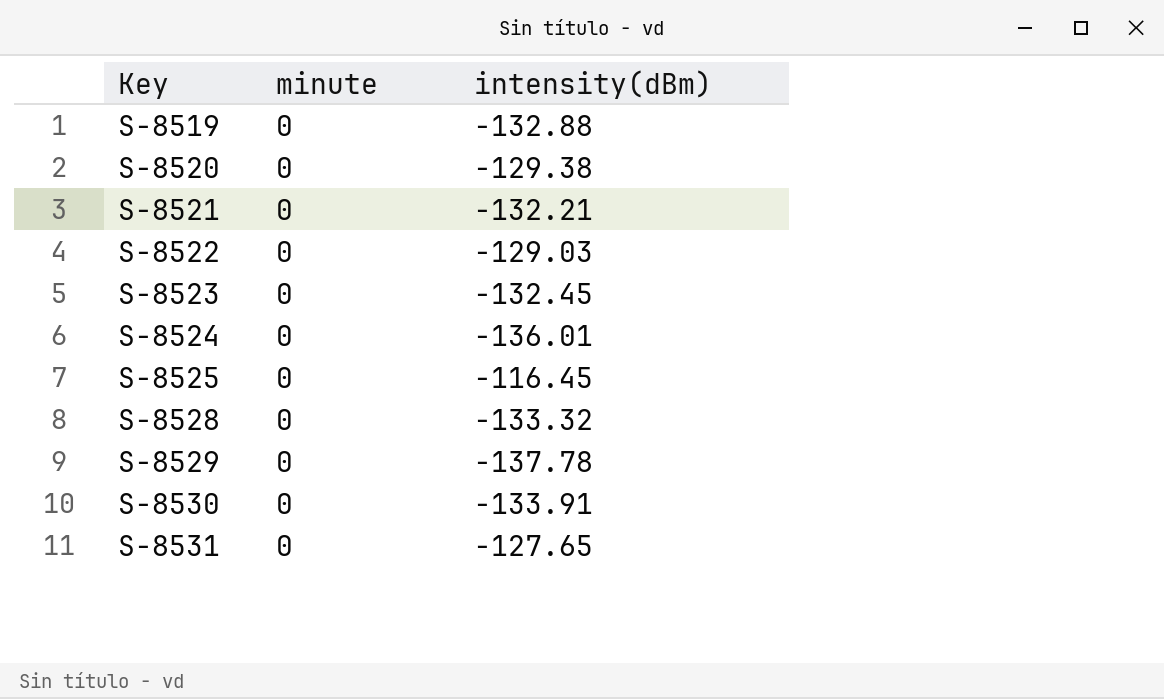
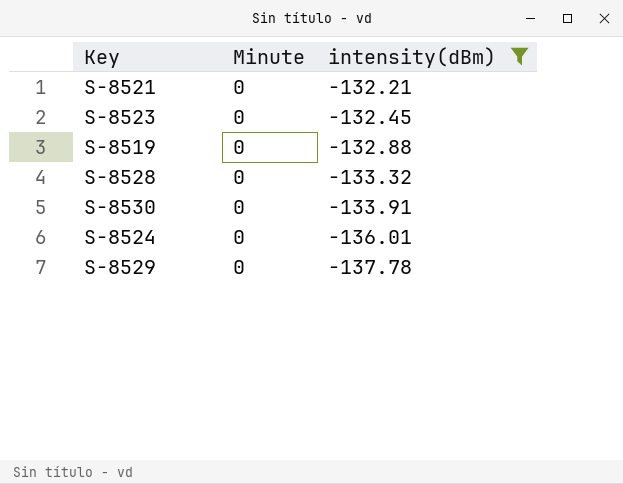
filter: none -> intensity(dBm) <= -132.21
row order: Key ascending -> intensity(dBm) descending
column name: minute -> Minute

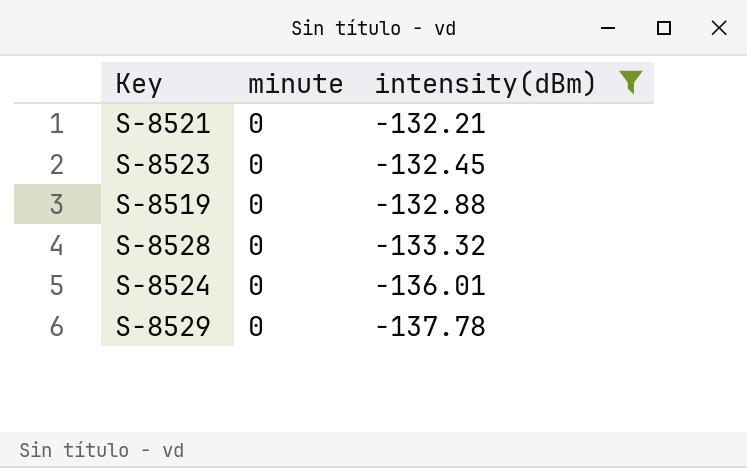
column name: Minute -> minute
row S-8530: 0 | -133.91 -> none

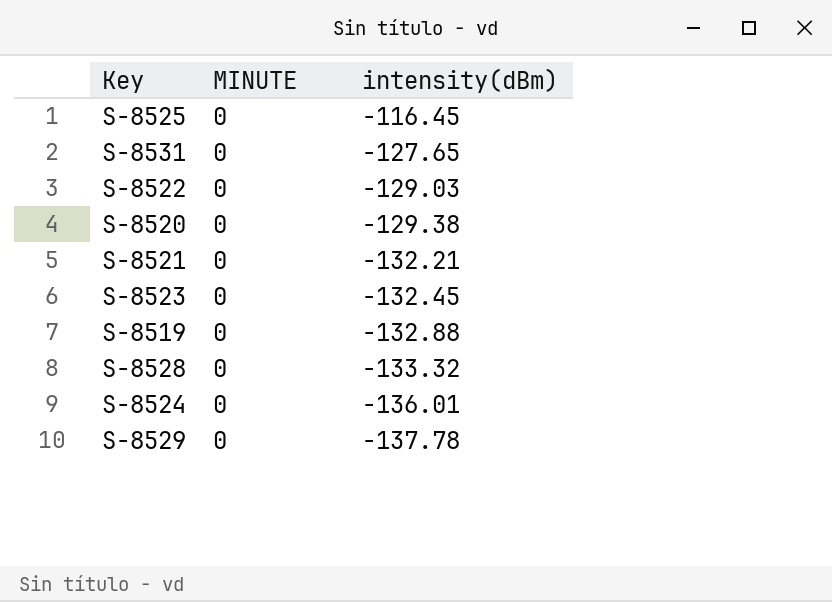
filter: intensity(dBm) <= -132.21 -> none
column name: minute -> MINUTE

